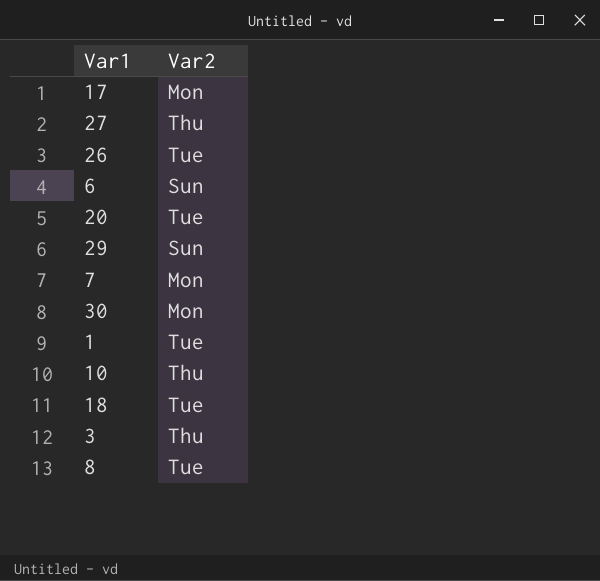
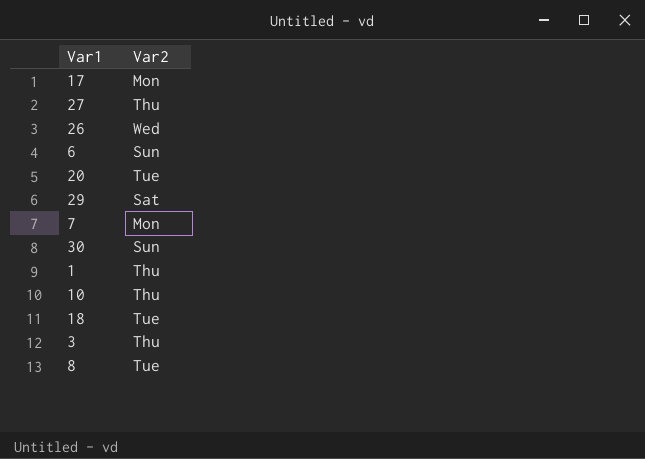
26 | Var2: Tue -> Wed
29 | Var2: Sun -> Sat
30 | Var2: Mon -> Sun
1 | Var2: Tue -> Thu

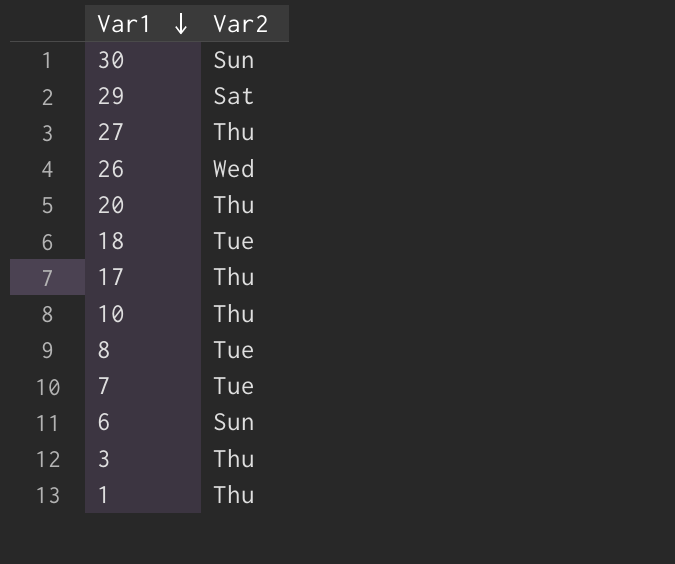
row order: none -> Var1 descending
20 | Var2: Tue -> Thu
17 | Var2: Mon -> Thu
7 | Var2: Mon -> Tue

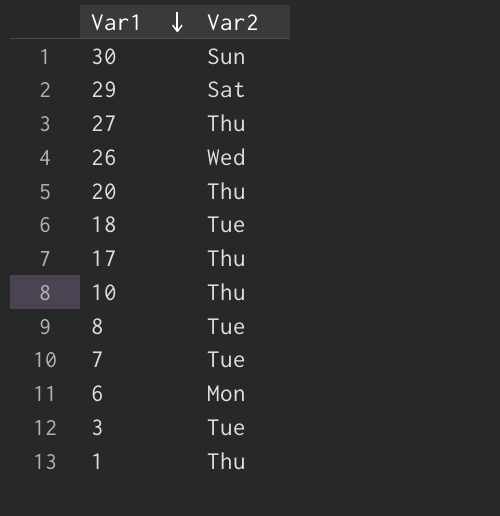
6 | Var2: Sun -> Mon
3 | Var2: Thu -> Tue

